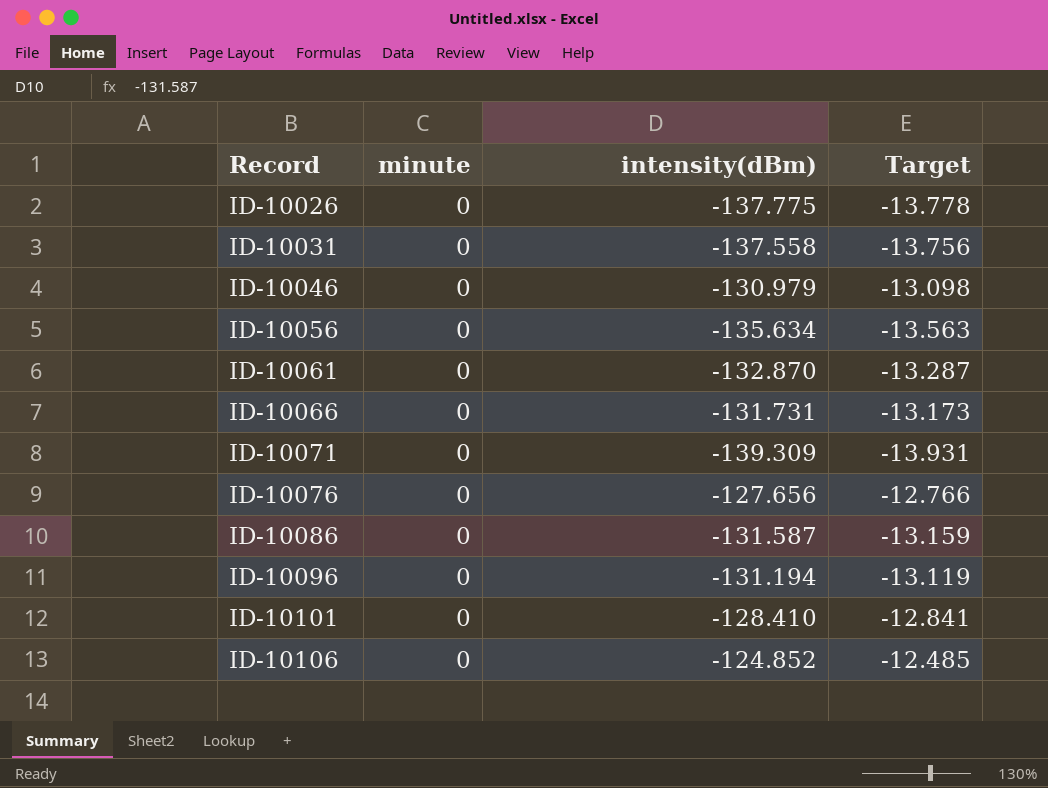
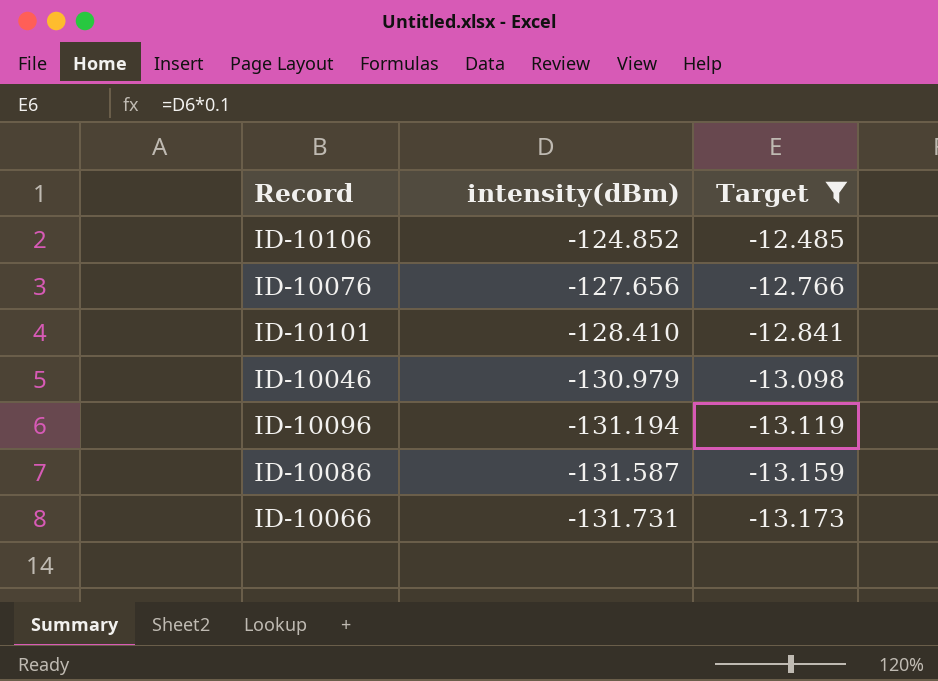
filter: none -> Target >= -13.173
row order: Record ascending -> intensity(dBm) descending
column minute | position: 2 -> none

